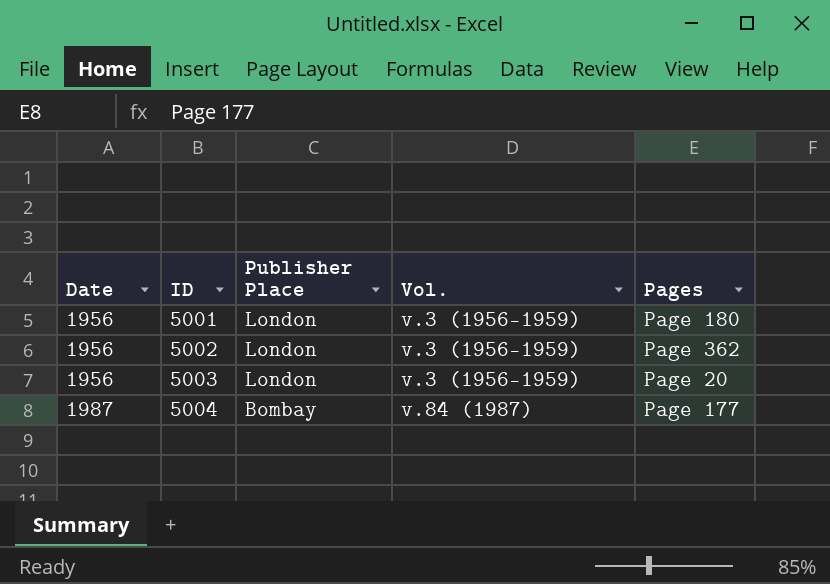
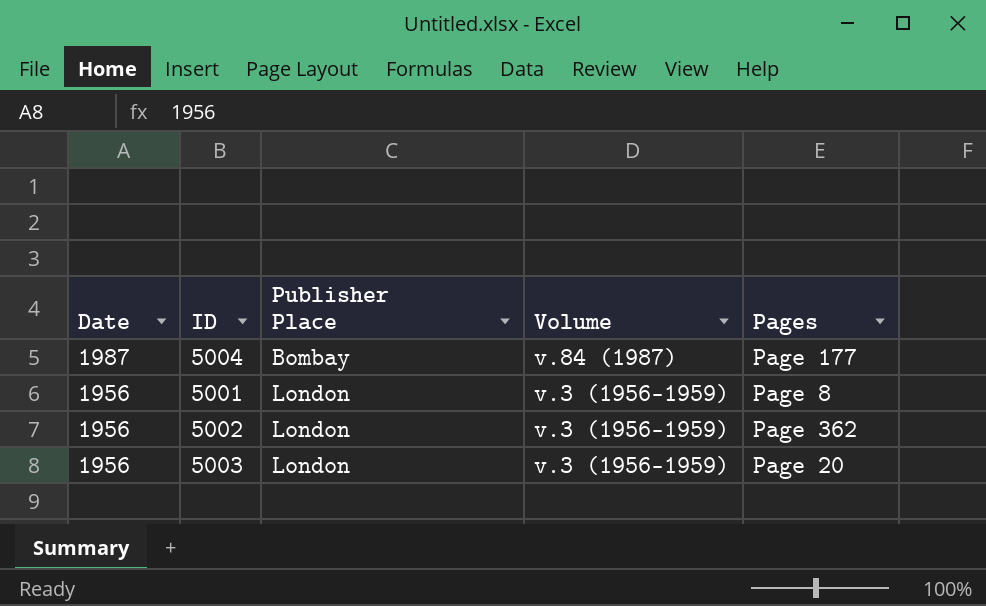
row order: Date ascending -> Date descending
column name: Vol. -> Volume
5001 | Pages: Page 180 -> Page 8

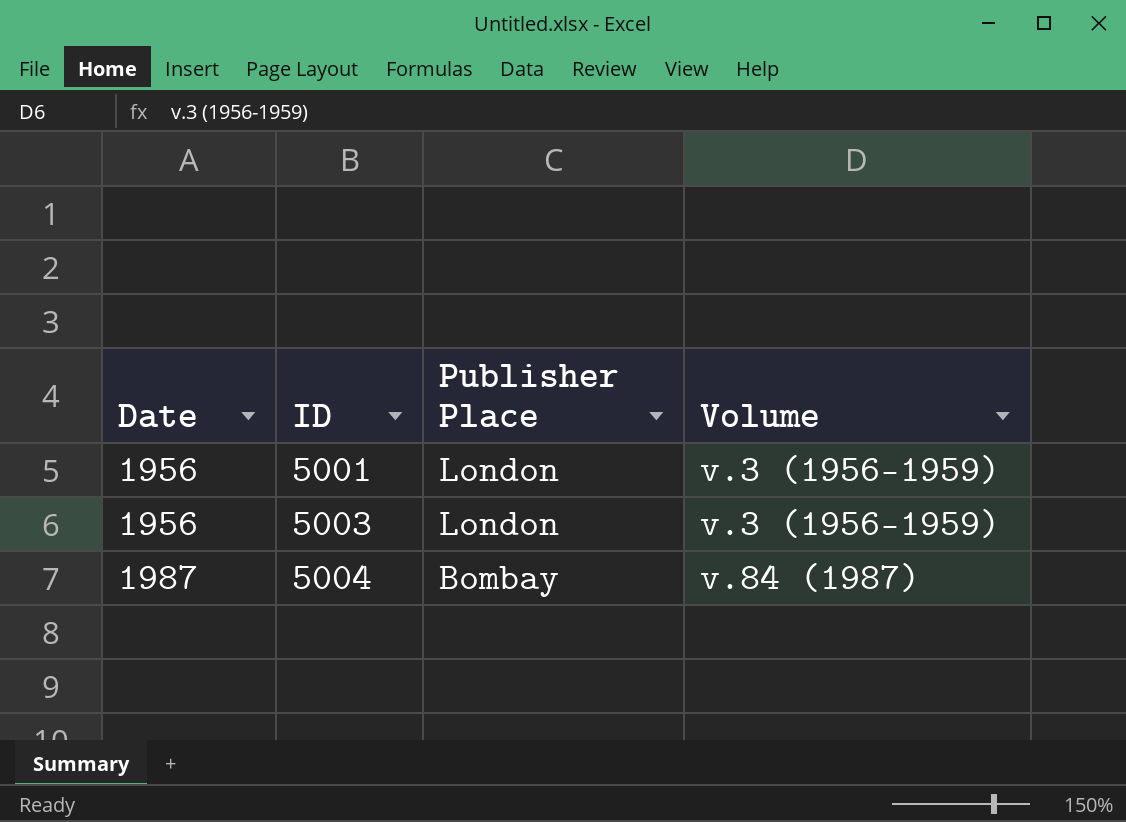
row order: Date descending -> Date ascending
column Pages | position: 5 -> none
row 5002: 1956 | London | v.3 (1956-1959) | Page 362 -> none

